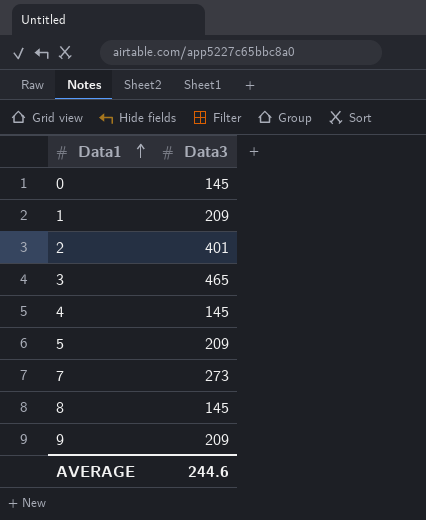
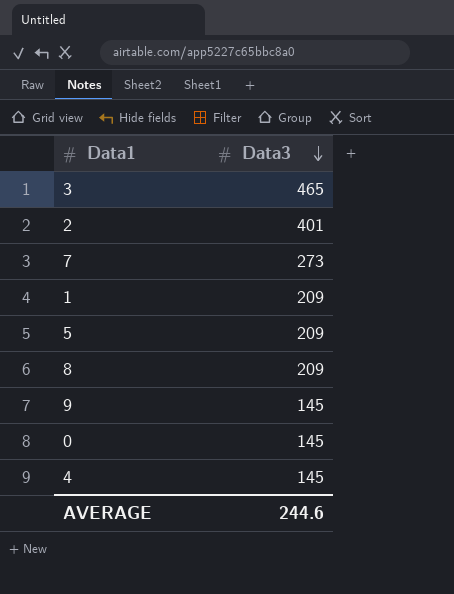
row order: Data1 ascending -> Data3 descending
8 | Data3: 145 -> 209
9 | Data3: 209 -> 145

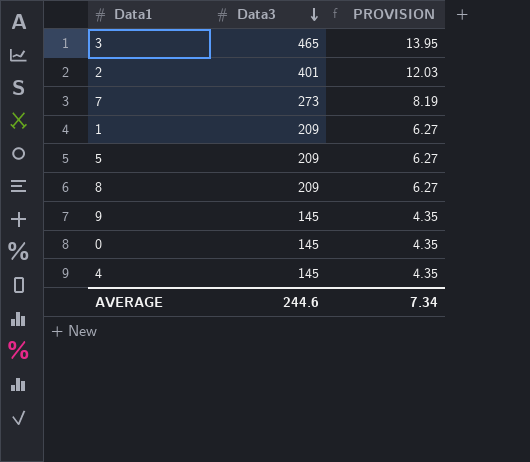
column PROVISION | formula: none -> [Data3] * 0.03

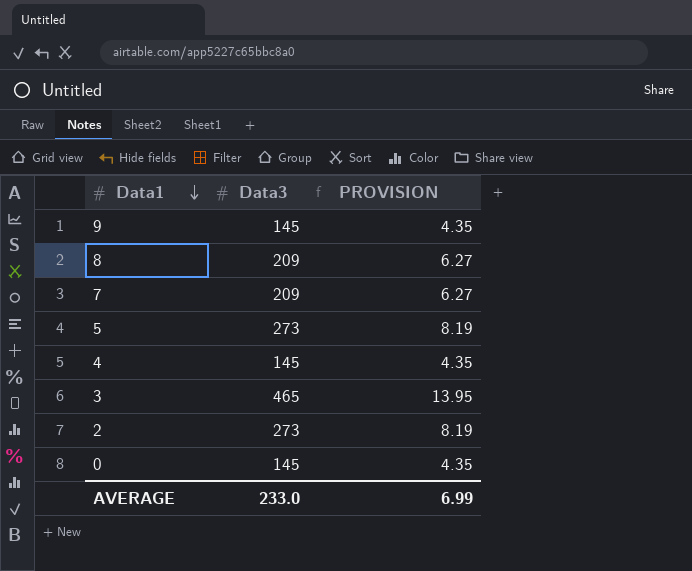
row order: Data3 descending -> Data1 descending
row 1: 209 | 6.27 -> none
7 | Data3: 273 -> 209
7 | PROVISION: 8.19 -> 6.27
5 | Data3: 209 -> 273
5 | PROVISION: 6.27 -> 8.19
2 | Data3: 401 -> 273
2 | PROVISION: 12.03 -> 8.19
AVERAGE | Data3: 244.6 -> 233.0
AVERAGE | PROVISION: 7.34 -> 6.99

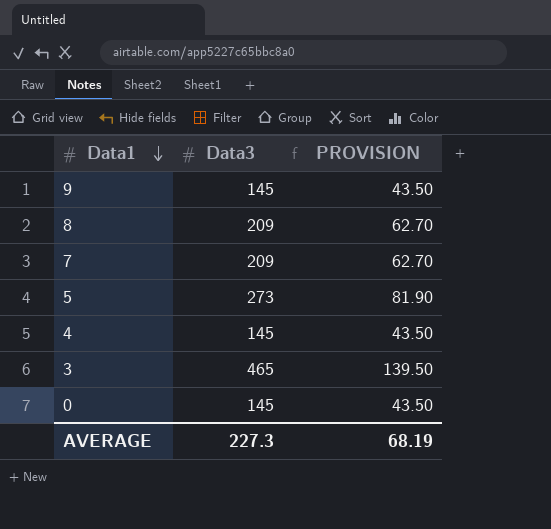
column PROVISION | formula: [Data3] * 0.03 -> [Data3] * 0.3
row 2: 273 | 8.19 -> none
AVERAGE | Data3: 233.0 -> 227.3
AVERAGE | PROVISION: 6.99 -> 68.19

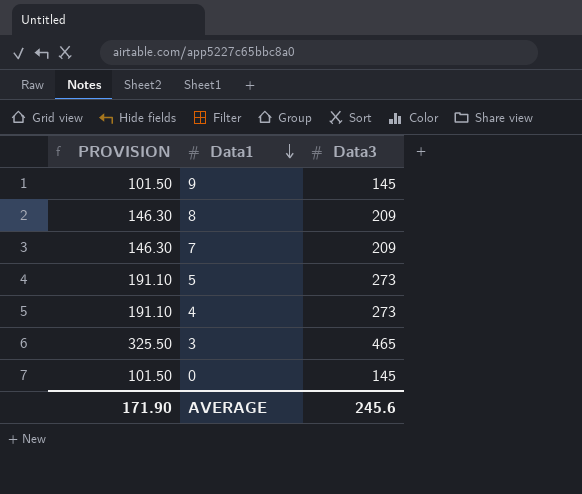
column PROVISION | formula: [Data3] * 0.3 -> [Data3] * 0.7
column PROVISION | position: 3 -> 1
4 | Data3: 145 -> 273
AVERAGE | PROVISION: 68.19 -> 171.90
AVERAGE | Data3: 227.3 -> 245.6

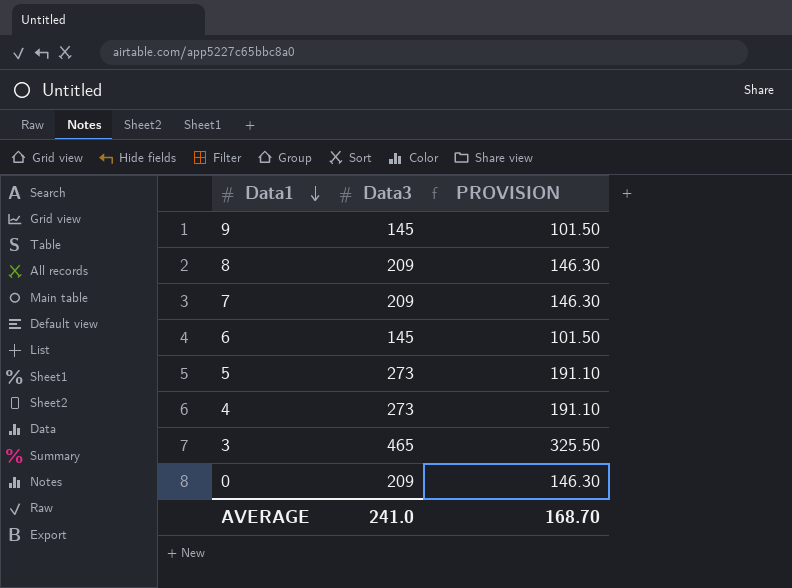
column PROVISION | position: 1 -> 3
row 6: none -> 145 | 101.50
0 | Data3: 145 -> 209
0 | PROVISION: 101.50 -> 146.30
AVERAGE | Data3: 245.6 -> 241.0
AVERAGE | PROVISION: 171.90 -> 168.70

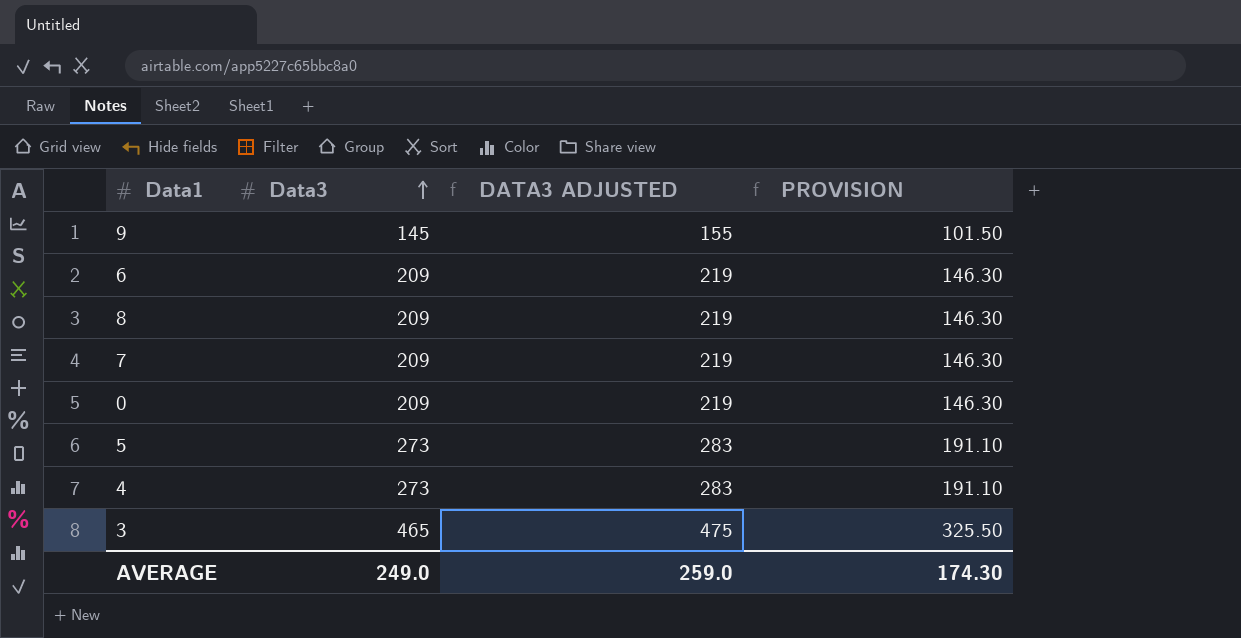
row order: Data1 descending -> Data3 ascending
column DATA3 ADJUSTED | formula: none -> [Data3] + 10
6 | Data3: 145 -> 209
6 | PROVISION: 101.50 -> 146.30
AVERAGE | Data3: 241.0 -> 249.0
AVERAGE | PROVISION: 168.70 -> 174.30

